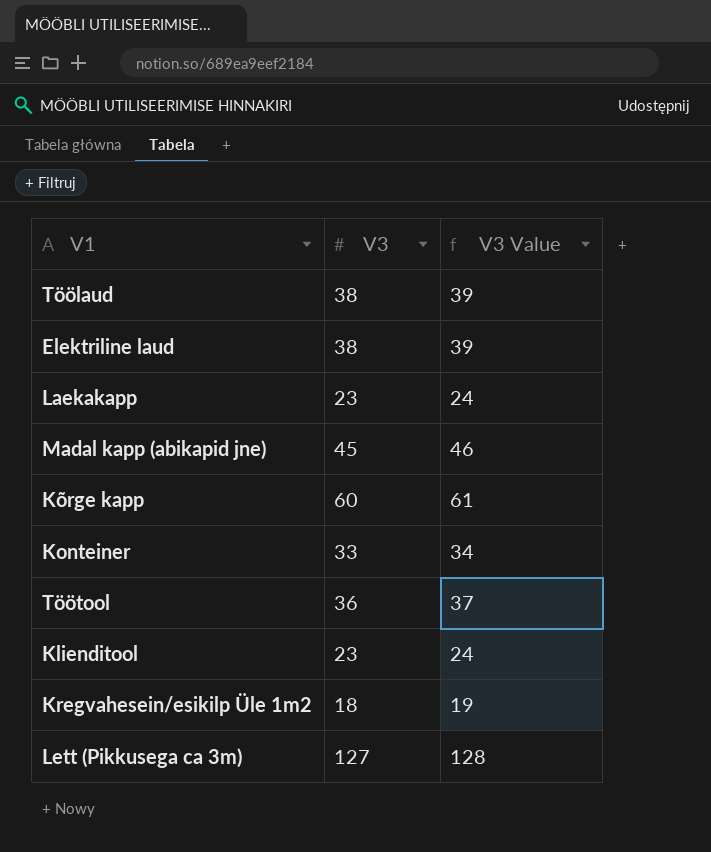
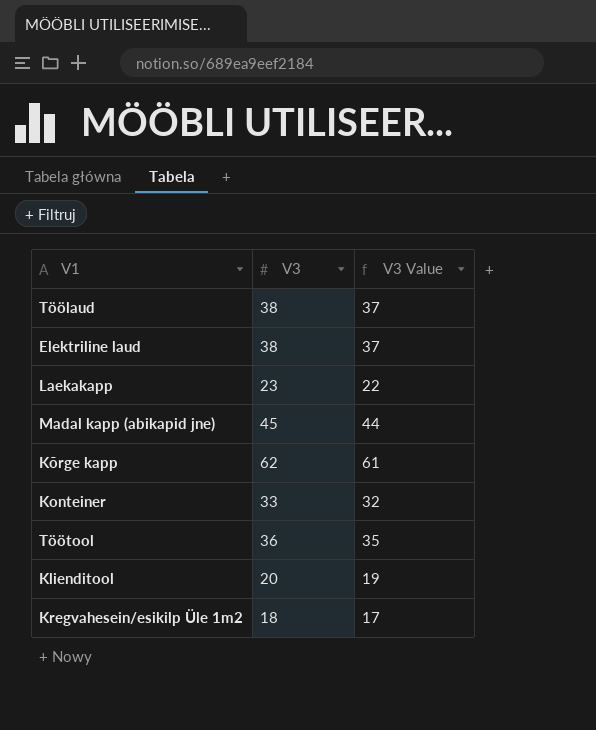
column V3 Value | formula: [V3] + 1 -> [V3] - 1
row Lett (Pikkusega ca 3m): 127 | 128 -> none
Kõrge kapp | V3: 60 -> 62
Klienditool | V3: 23 -> 20

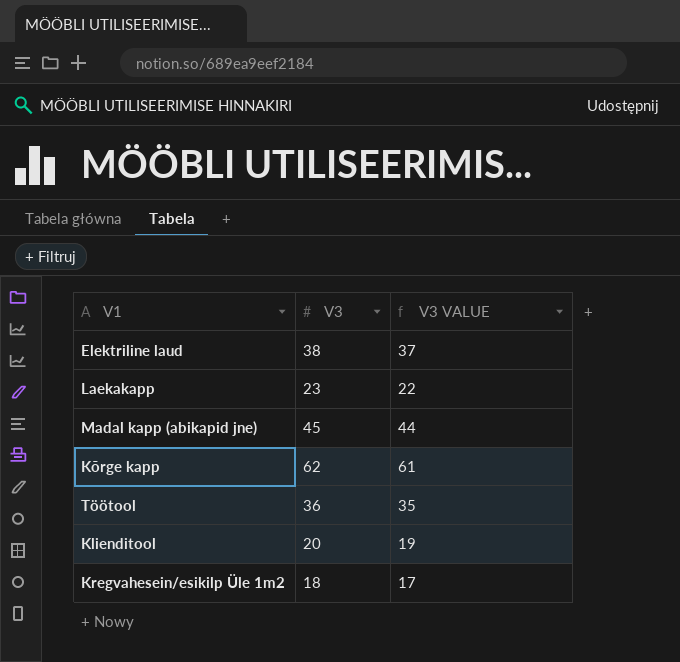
column name: V3 Value -> V3 VALUE
row Töölaud: 38 | 37 -> none
row Konteiner: 33 | 32 -> none

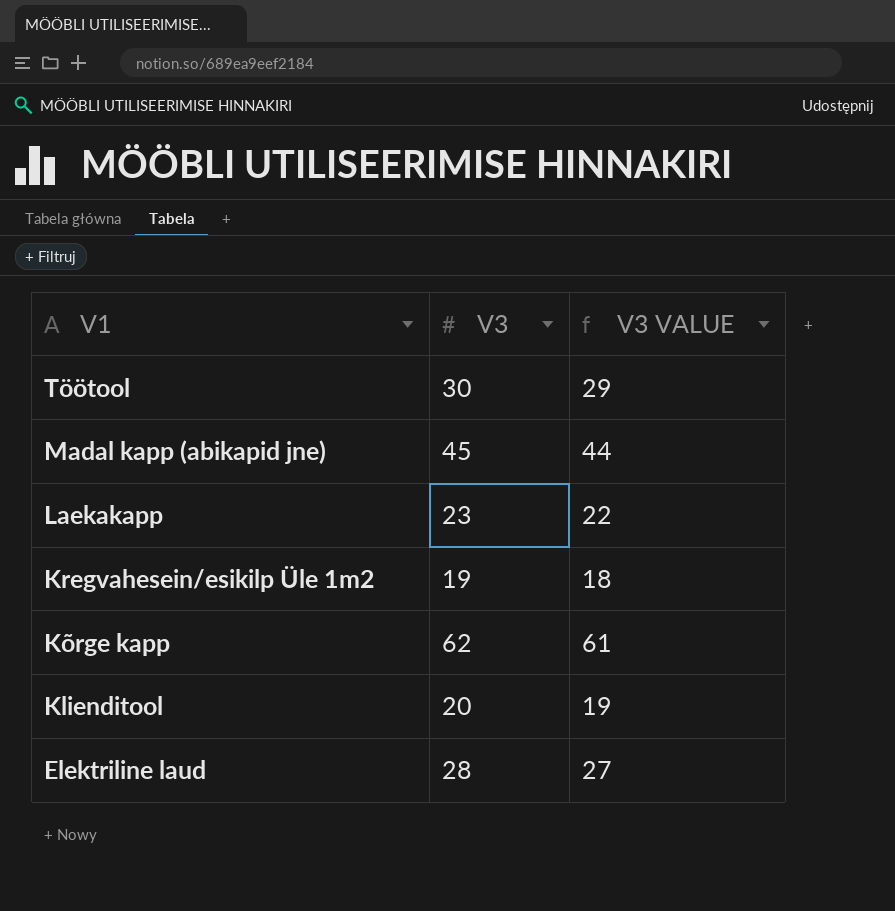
row order: none -> V1 descending
Töötool | V3: 36 -> 30
Töötool | V3 VALUE: 35 -> 29
Kregvahesein/esikilp Üle 1m2 | V3: 18 -> 19
Kregvahesein/esikilp Üle 1m2 | V3 VALUE: 17 -> 18
Elektriline laud | V3: 38 -> 28
Elektriline laud | V3 VALUE: 37 -> 27

